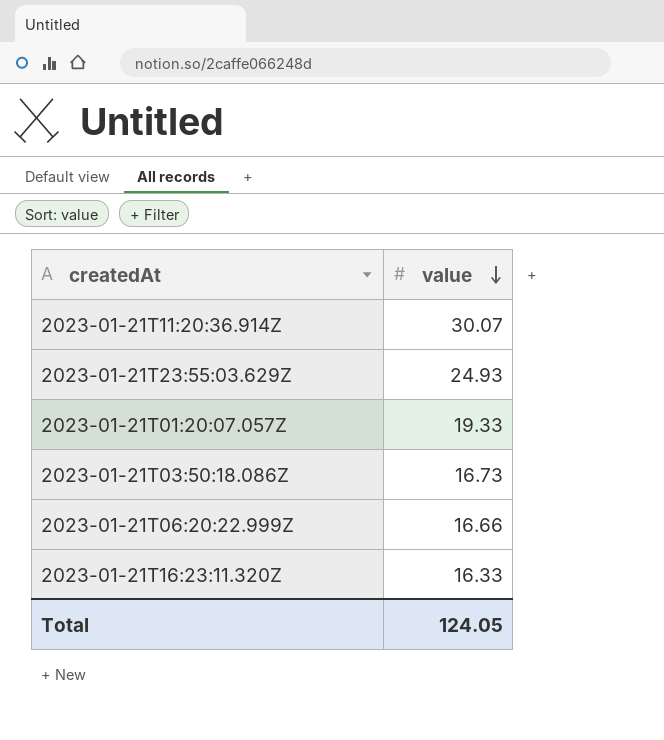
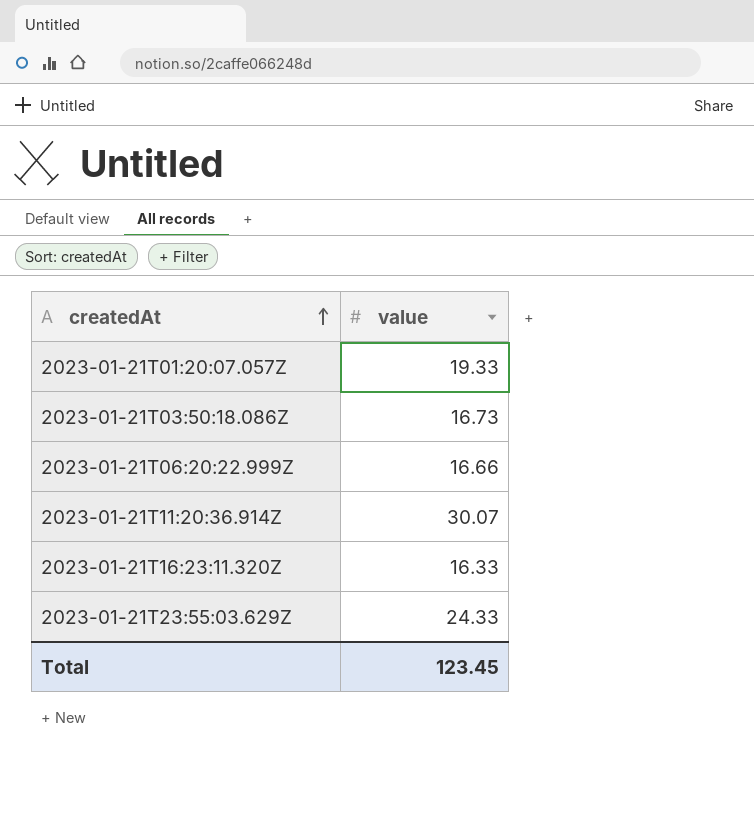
row order: value descending -> createdAt ascending
2023-01-21T23:55:03.629Z | value: 24.93 -> 24.33
Total | value: 124.05 -> 123.45

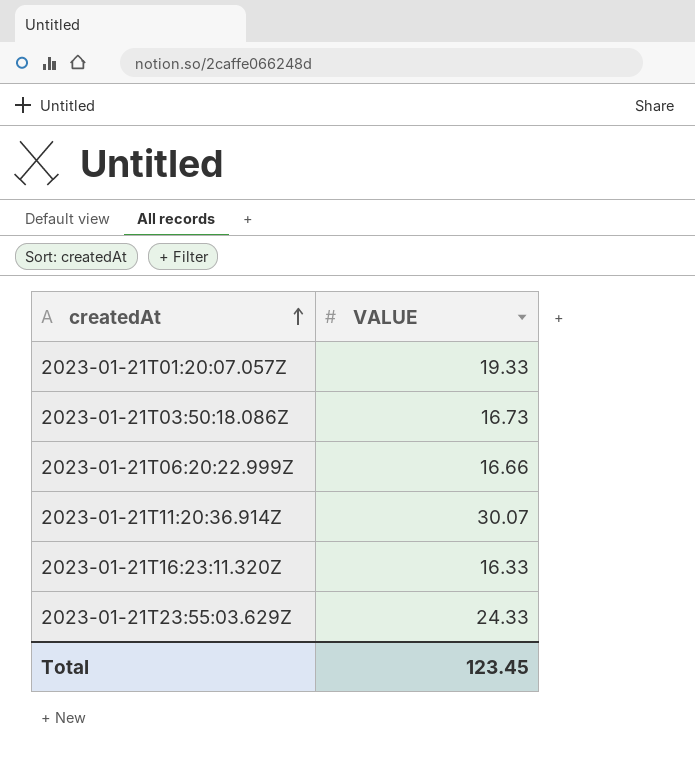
column name: value -> VALUE

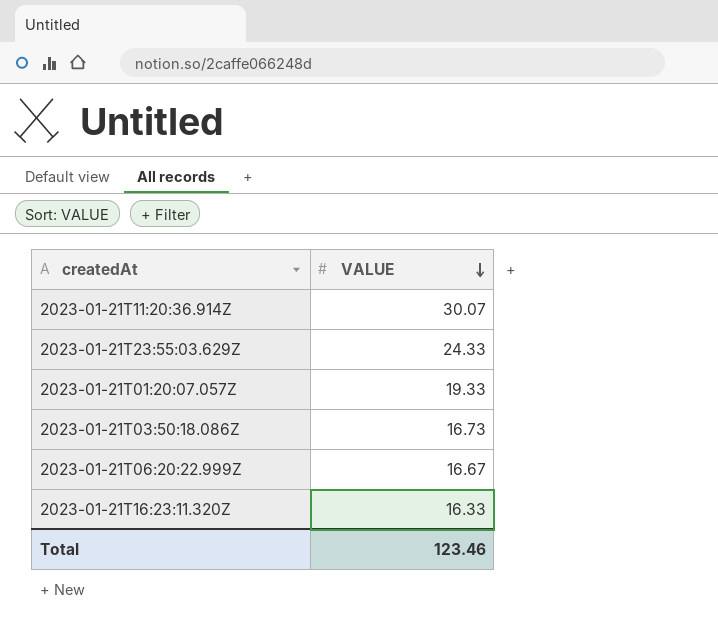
row order: createdAt ascending -> VALUE descending
2023-01-21T06:20:22.999Z | VALUE: 16.66 -> 16.67
Total | VALUE: 123.45 -> 123.46

